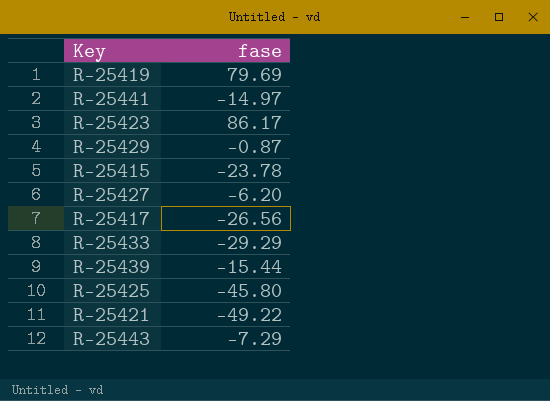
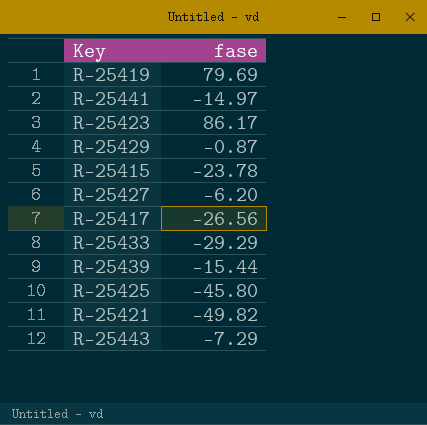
R-25421 | fase: -49.22 -> -49.82

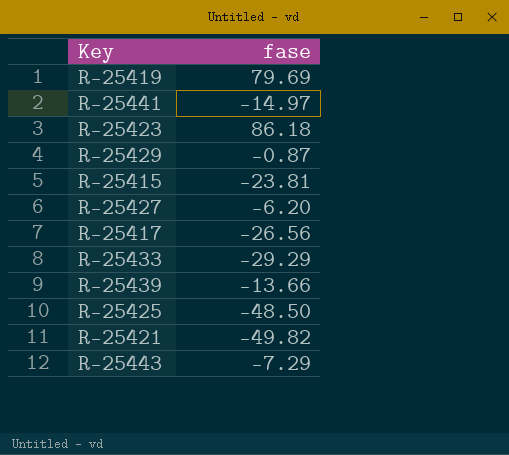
R-25423 | fase: 86.17 -> 86.18
R-25415 | fase: -23.78 -> -23.81
R-25439 | fase: -15.44 -> -13.66
R-25425 | fase: -45.80 -> -48.50

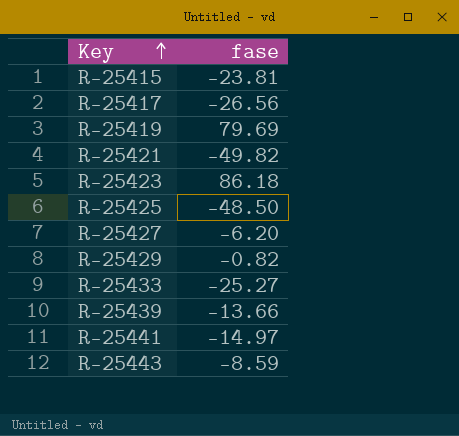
row order: none -> Key ascending
R-25429 | fase: -0.87 -> -0.82
R-25433 | fase: -29.29 -> -25.27
R-25443 | fase: -7.29 -> -8.59

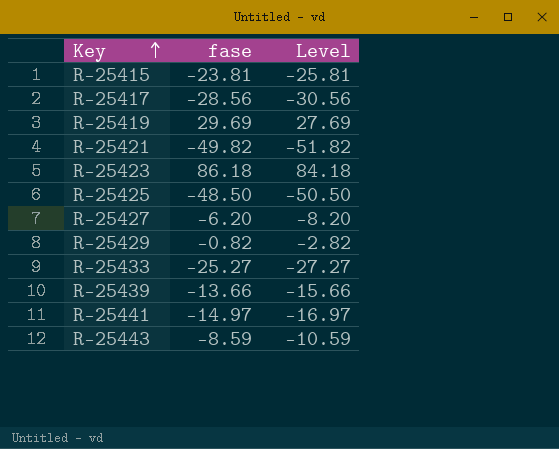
column Level | formula: none -> [fase] - 2
R-25417 | fase: -26.56 -> -28.56
R-25419 | fase: 79.69 -> 29.69

